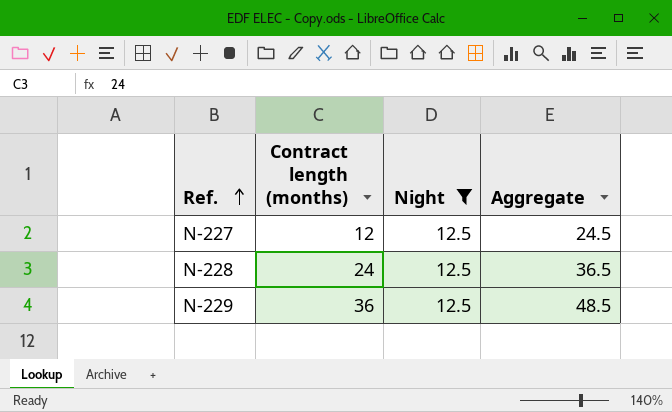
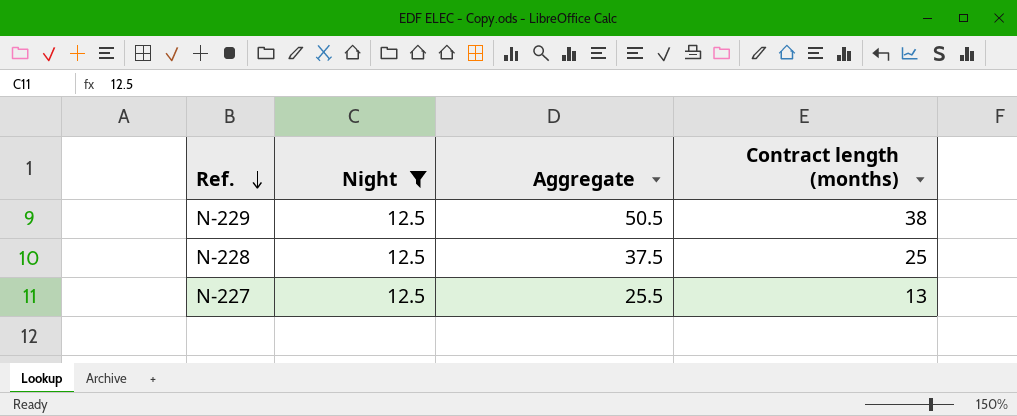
row order: Ref. ascending -> Ref. descending
column Contract length (months) | position: 2 -> 4
N-229 | Aggregate: 48.5 -> 50.5
N-229 | Contract length (months): 36 -> 38
N-228 | Aggregate: 36.5 -> 37.5
N-228 | Contract length (months): 24 -> 25
N-227 | Aggregate: 24.5 -> 25.5
N-227 | Contract length (months): 12 -> 13

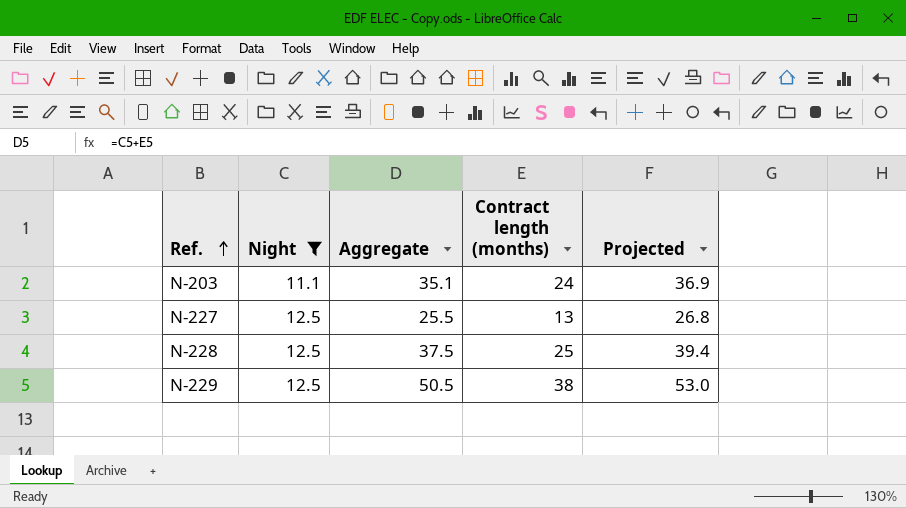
row order: Ref. descending -> Ref. ascending
column Projected | formula: none -> [Aggregate] * 1.05
row N-203: none -> 11.1 | 35.1 | 24 | 36.9

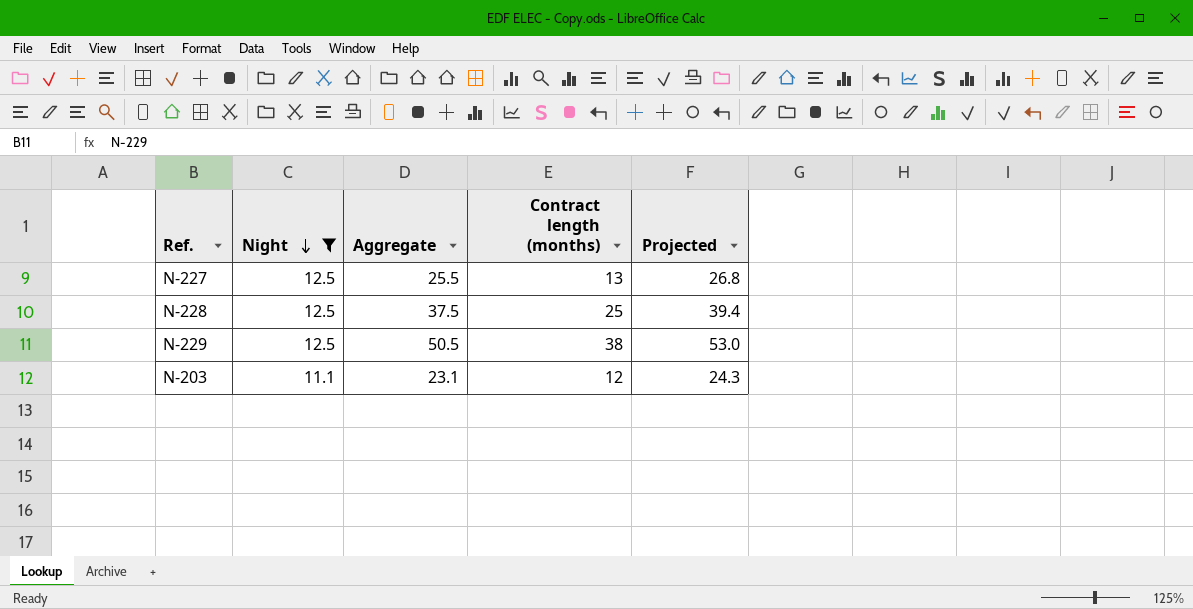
row order: Ref. ascending -> Night descending
N-203 | Aggregate: 35.1 -> 23.1
N-203 | Contract length (months): 24 -> 12
N-203 | Projected: 36.9 -> 24.3

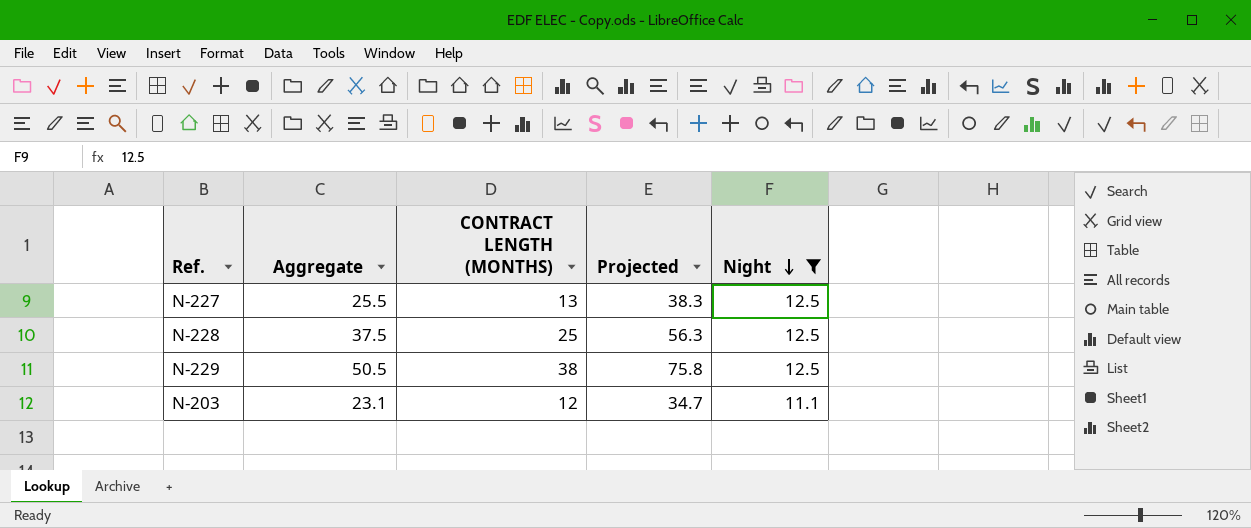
column name: Contract length (months) -> CONTRACT LENGTH (MONTHS)
column Projected | formula: [Aggregate] * 1.05 -> [Aggregate] * 1.5
column Night | position: 2 -> 5

